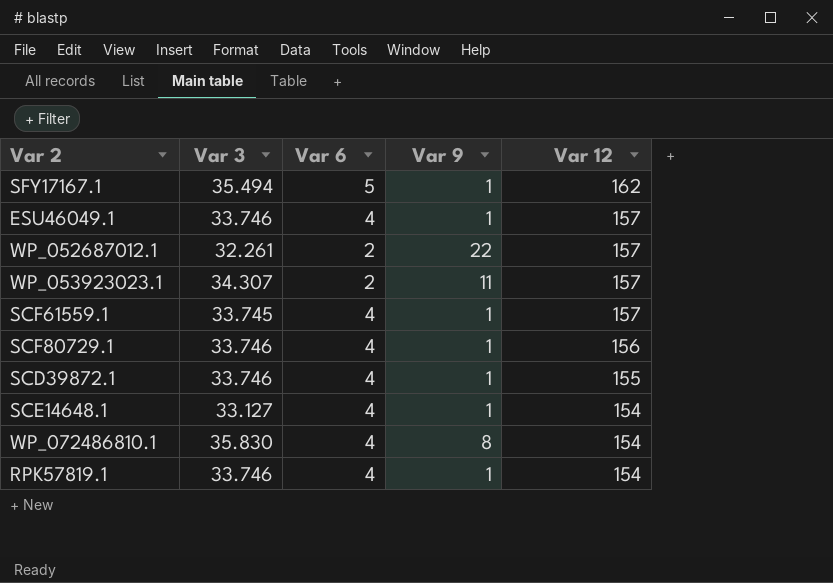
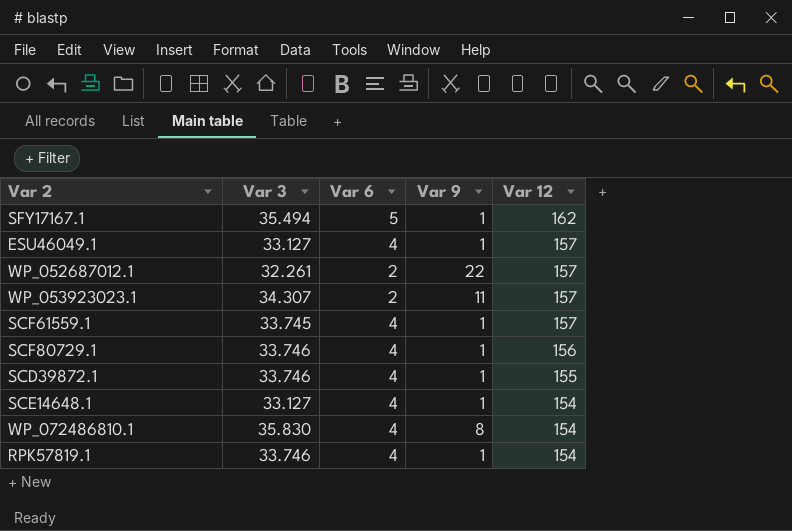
ESU46049.1 | Var 3: 33.746 -> 33.127

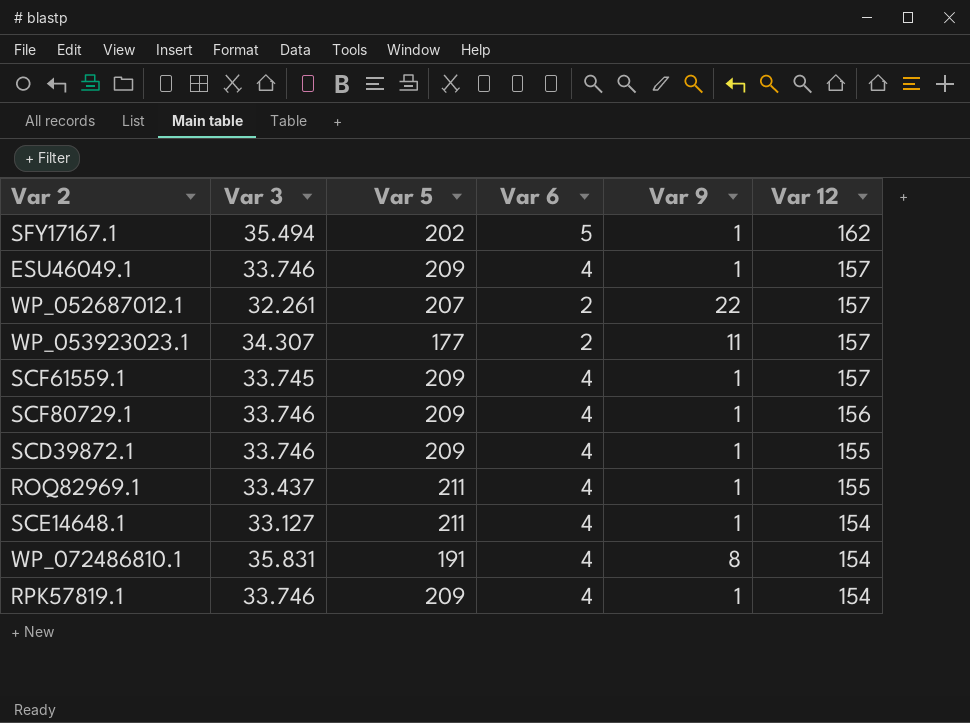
column Var 5 | position: none -> 3
ESU46049.1 | Var 3: 33.127 -> 33.746
row ROQ82969.1: none -> 33.437 | 211 | 4 | 1 | 155
WP_072486810.1 | Var 3: 35.830 -> 35.831

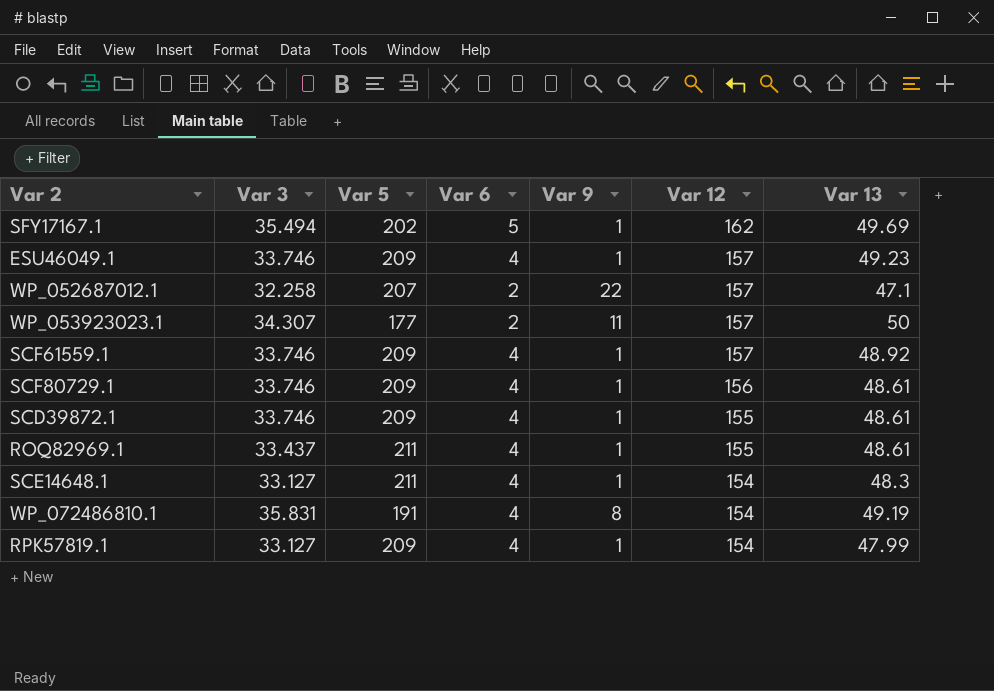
column Var 13 | position: none -> 7
WP_052687012.1 | Var 3: 32.261 -> 32.258
SCF61559.1 | Var 3: 33.745 -> 33.746
RPK57819.1 | Var 3: 33.746 -> 33.127

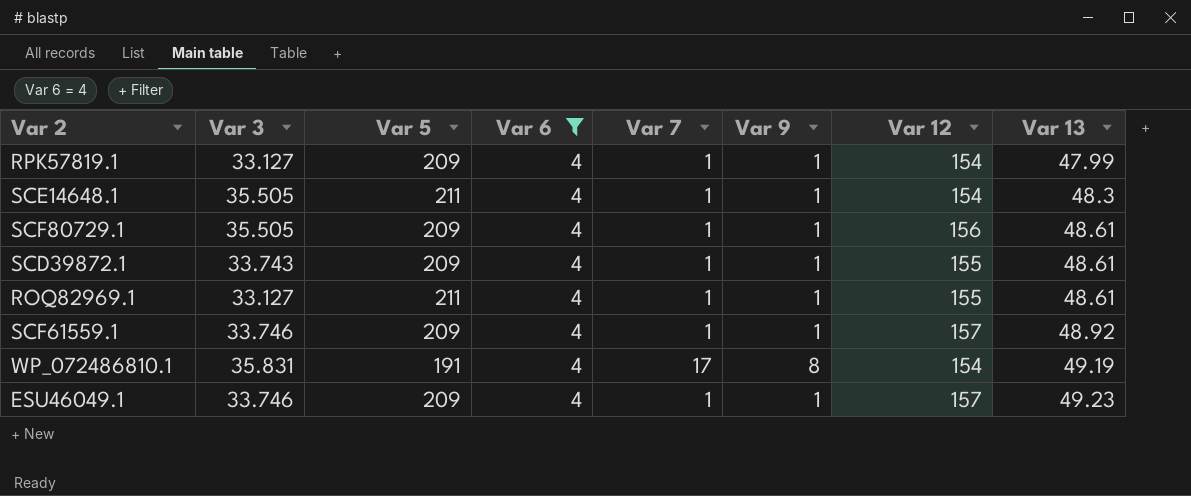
filter: none -> Var 6 = 4
row order: Var 12 descending -> Var 13 ascending
column Var 7 | position: none -> 5
SCE14648.1 | Var 3: 33.127 -> 35.505
SCF80729.1 | Var 3: 33.746 -> 35.505
SCD39872.1 | Var 3: 33.746 -> 33.743
ROQ82969.1 | Var 3: 33.437 -> 33.127

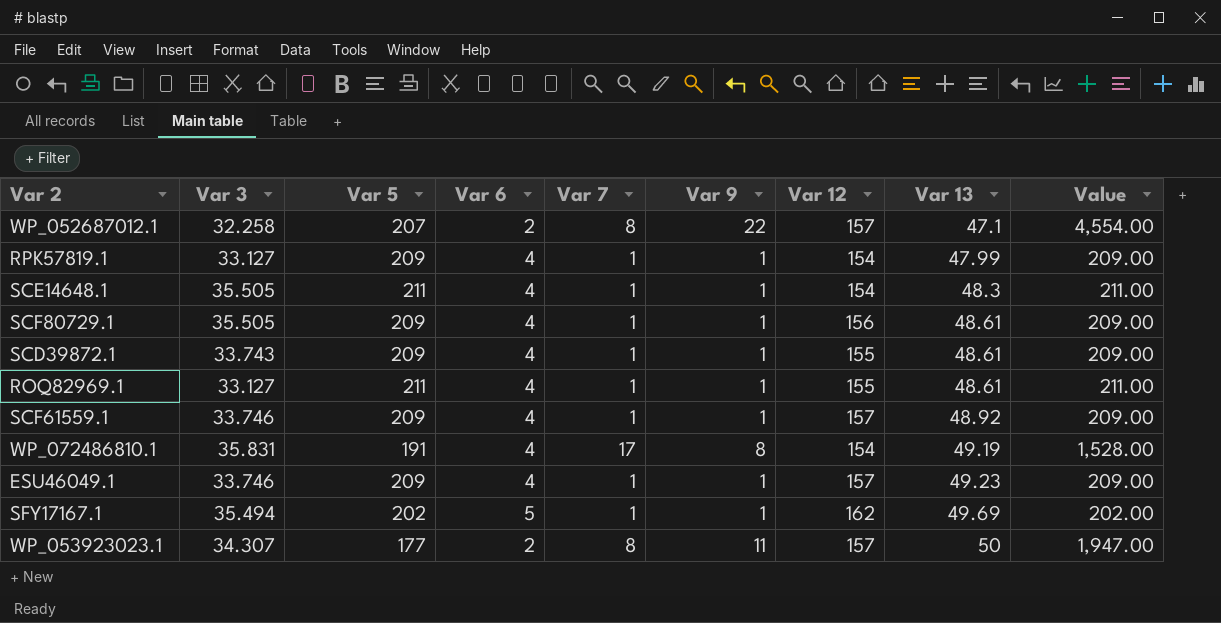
filter: Var 6 = 4 -> none
column Value | formula: none -> [Var 5] * [Var 9]

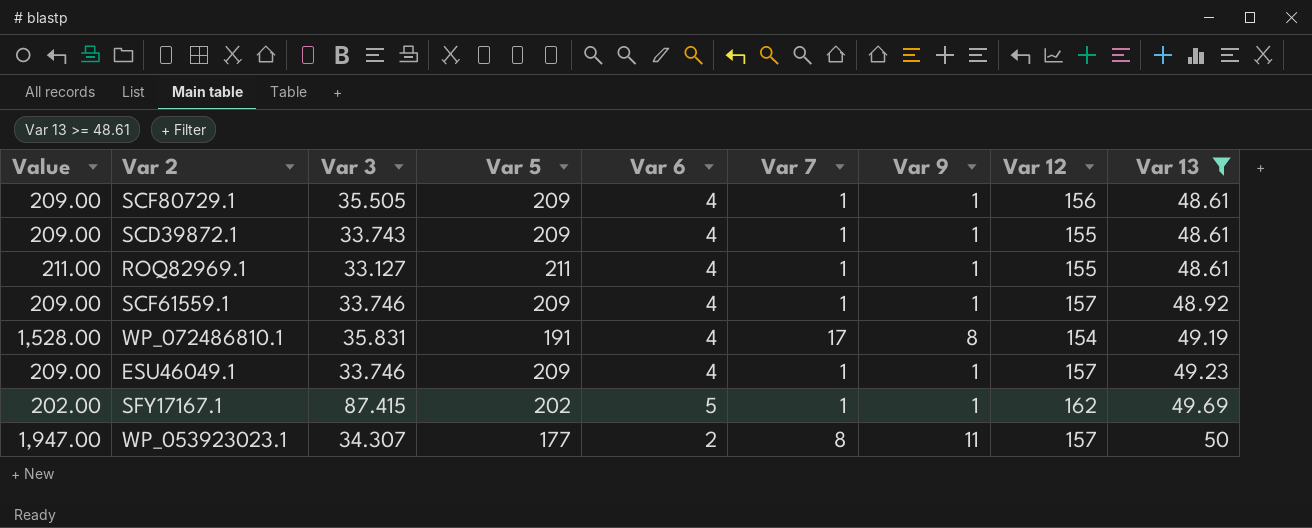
filter: none -> Var 13 >= 48.61
column Value | position: 9 -> 1
SFY17167.1 | Var 3: 35.494 -> 87.415

